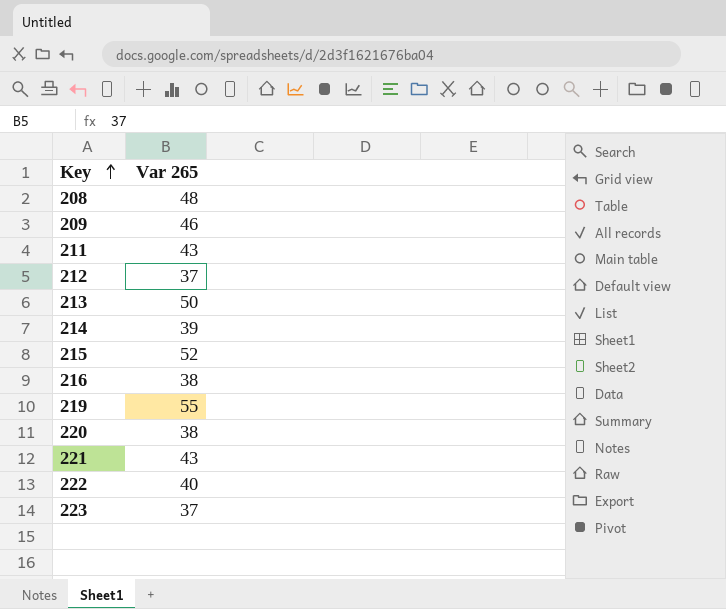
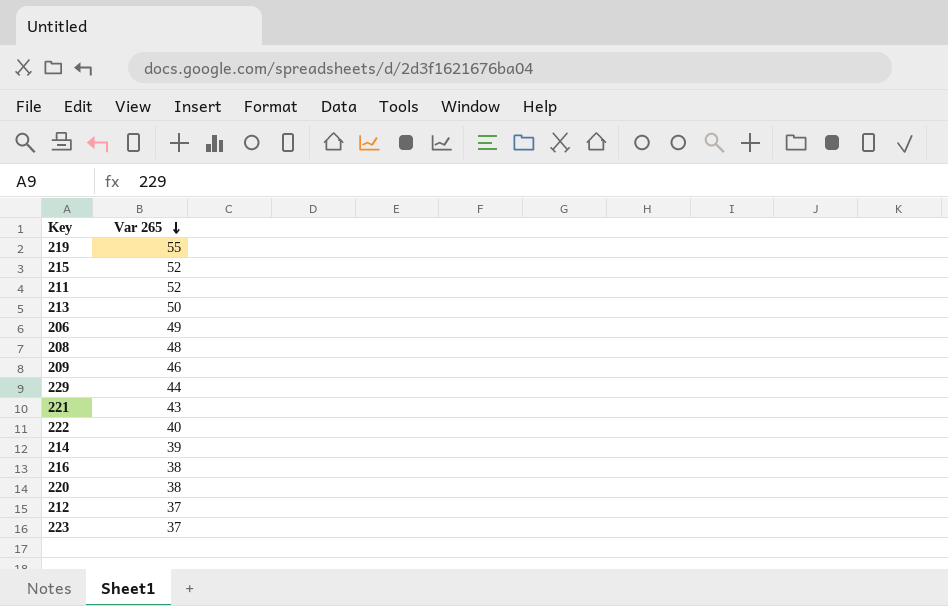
row order: Key ascending -> Var 265 descending
211 | Var 265: 43 -> 52
row 206: none -> 49
row 229: none -> 44

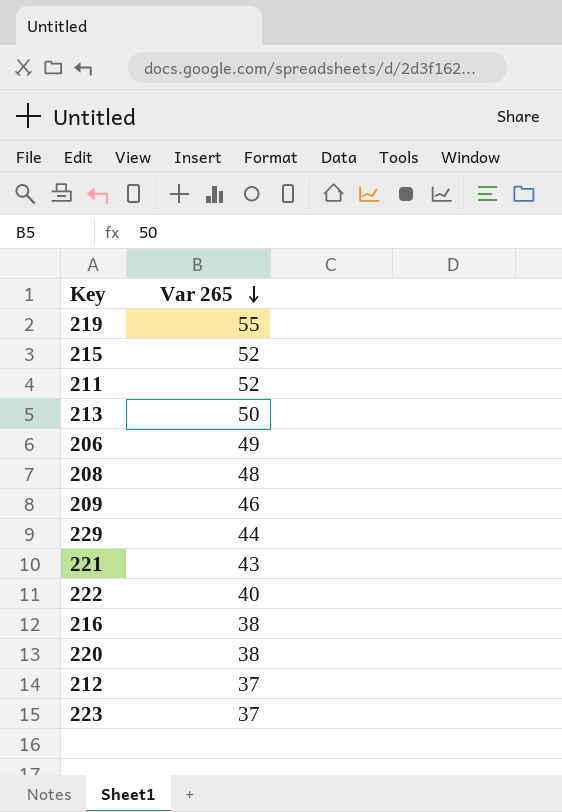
row 214: 39 -> none

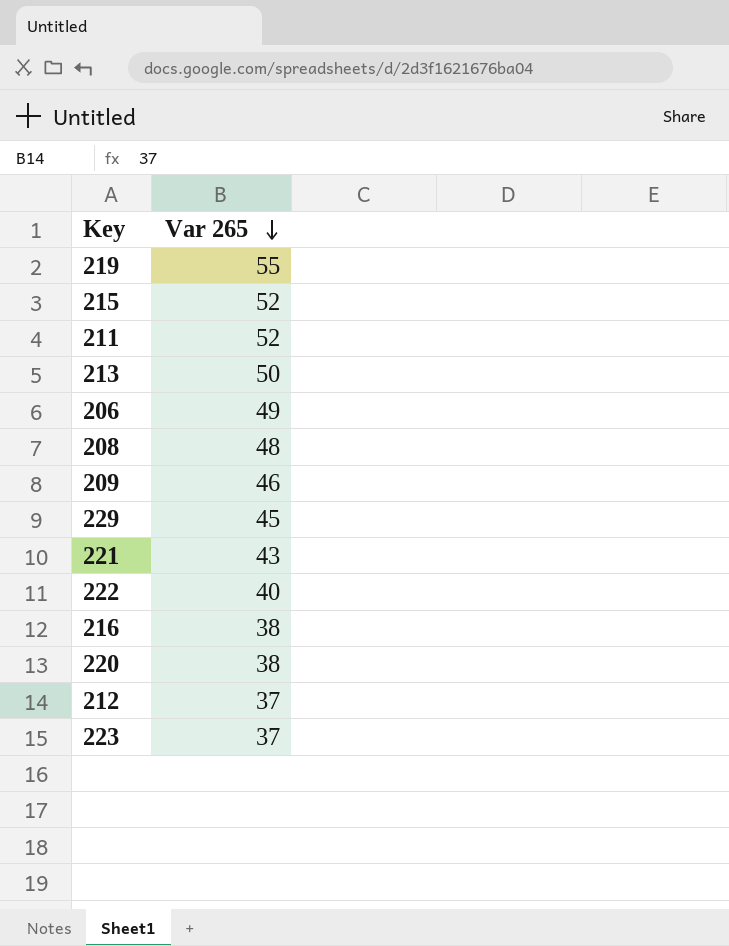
229 | Var 265: 44 -> 45

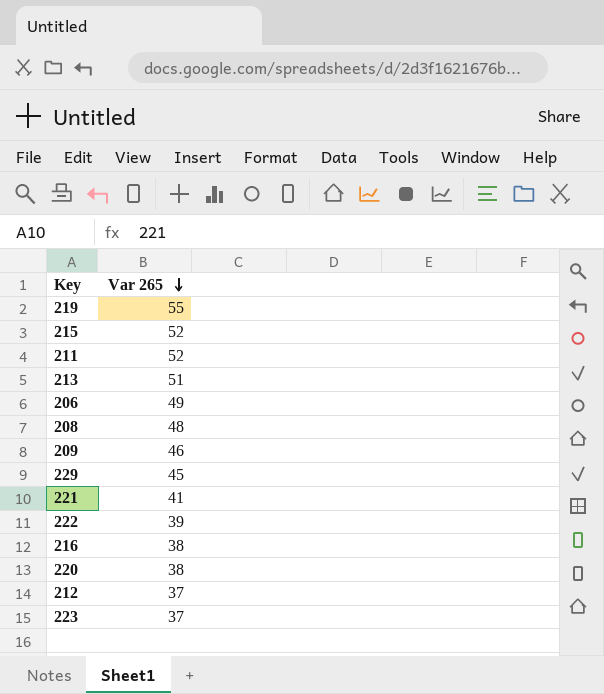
213 | Var 265: 50 -> 51
221 | Var 265: 43 -> 41
222 | Var 265: 40 -> 39

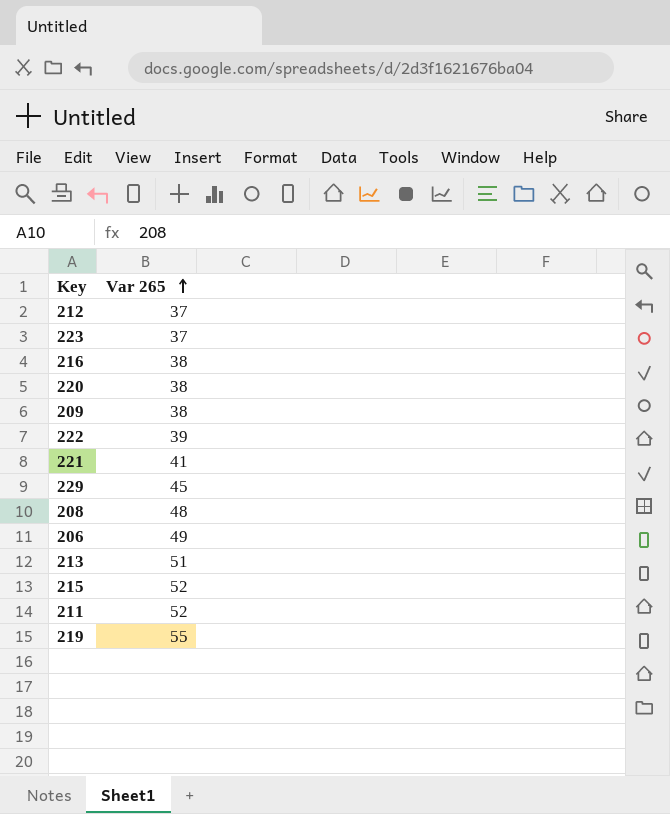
row order: Var 265 descending -> Var 265 ascending
209 | Var 265: 46 -> 38

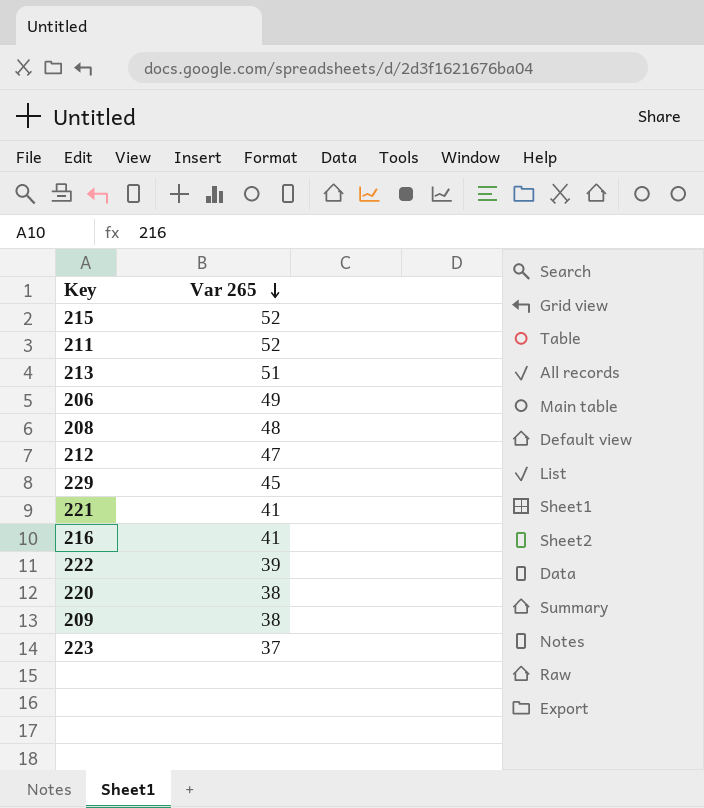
row order: Var 265 ascending -> Var 265 descending
row 219: 55 -> none
212 | Var 265: 37 -> 47
216 | Var 265: 38 -> 41

